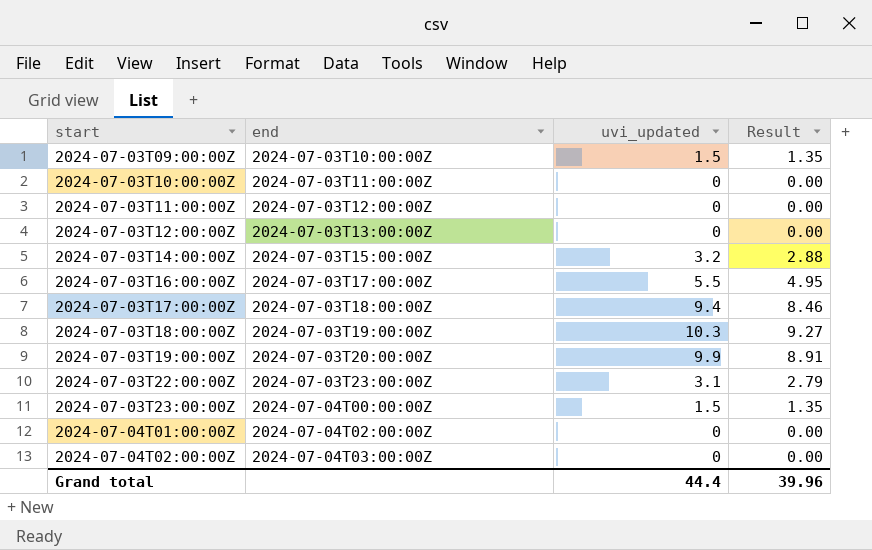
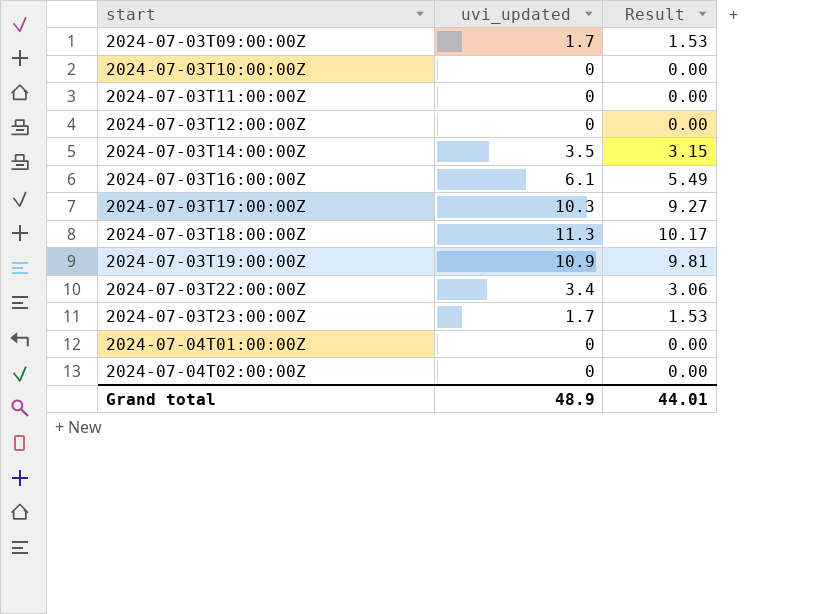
column end | position: 2 -> none
2024-07-03T09:00:00Z | uvi_updated: 1.5 -> 1.7
2024-07-03T09:00:00Z | Result: 1.35 -> 1.53
2024-07-03T14:00:00Z | uvi_updated: 3.2 -> 3.5
2024-07-03T14:00:00Z | Result: 2.88 -> 3.15
2024-07-03T16:00:00Z | uvi_updated: 5.5 -> 6.1
2024-07-03T16:00:00Z | Result: 4.95 -> 5.49
2024-07-03T17:00:00Z | uvi_updated: 9.4 -> 10.3
2024-07-03T17:00:00Z | Result: 8.46 -> 9.27
2024-07-03T18:00:00Z | uvi_updated: 10.3 -> 11.3
2024-07-03T18:00:00Z | Result: 9.27 -> 10.17
2024-07-03T19:00:00Z | uvi_updated: 9.9 -> 10.9
2024-07-03T19:00:00Z | Result: 8.91 -> 9.81
2024-07-03T22:00:00Z | uvi_updated: 3.1 -> 3.4
2024-07-03T22:00:00Z | Result: 2.79 -> 3.06
2024-07-03T23:00:00Z | uvi_updated: 1.5 -> 1.7
2024-07-03T23:00:00Z | Result: 1.35 -> 1.53
Grand total | uvi_updated: 44.4 -> 48.9
Grand total | Result: 39.96 -> 44.01

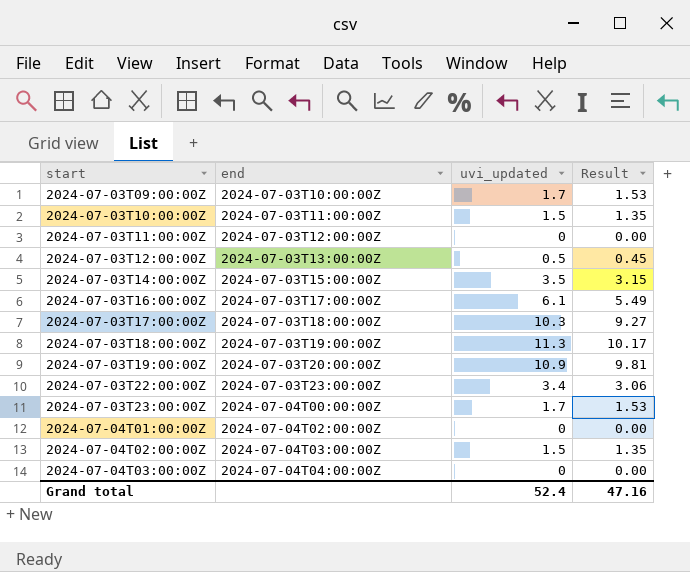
column end | position: none -> 2
2024-07-03T10:00:00Z | uvi_updated: 0 -> 1.5
2024-07-03T10:00:00Z | Result: 0.00 -> 1.35
2024-07-03T12:00:00Z | uvi_updated: 0 -> 0.5
2024-07-03T12:00:00Z | Result: 0.00 -> 0.45
2024-07-04T02:00:00Z | uvi_updated: 0 -> 1.5
2024-07-04T02:00:00Z | Result: 0.00 -> 1.35
row 2024-07-04T03:00:00Z: none -> 2024-07-04T04:00:00Z | 0 | 0.00
Grand total | uvi_updated: 48.9 -> 52.4
Grand total | Result: 44.01 -> 47.16

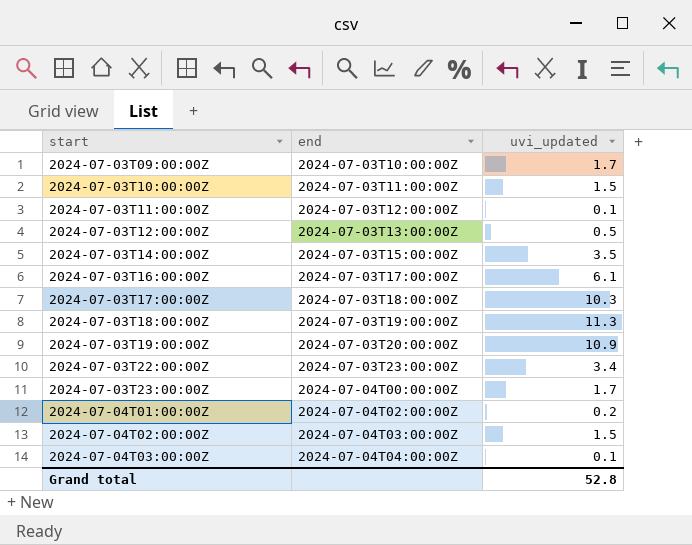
column Result | formula: [uvi_updated] * 0.9 -> none
2024-07-03T11:00:00Z | uvi_updated: 0 -> 0.1
2024-07-04T01:00:00Z | uvi_updated: 0 -> 0.2
2024-07-04T03:00:00Z | uvi_updated: 0 -> 0.1
Grand total | uvi_updated: 52.4 -> 52.8

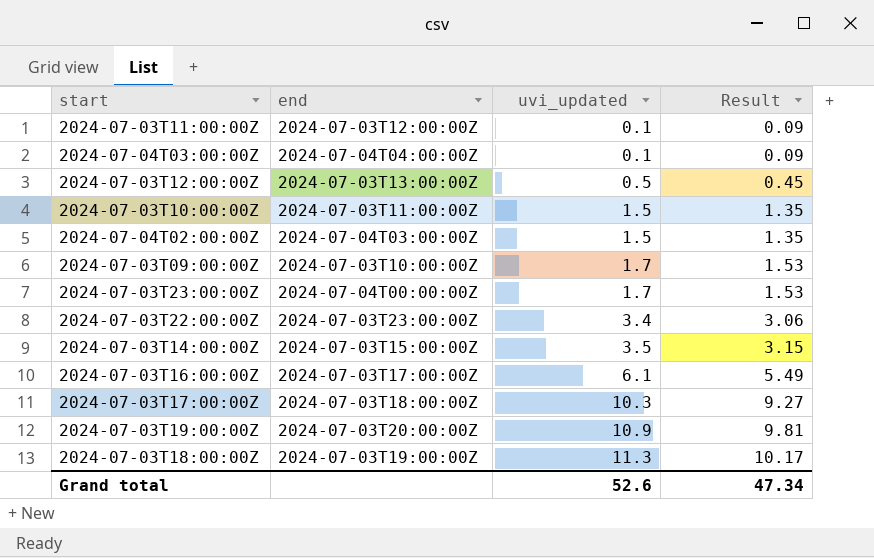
row order: start ascending -> uvi_updated ascending
column Result | formula: none -> [uvi_updated] * 0.9
row 2024-07-04T01:00:00Z: 2024-07-04T02:00:00Z | 0.2 -> none
Grand total | uvi_updated: 52.8 -> 52.6

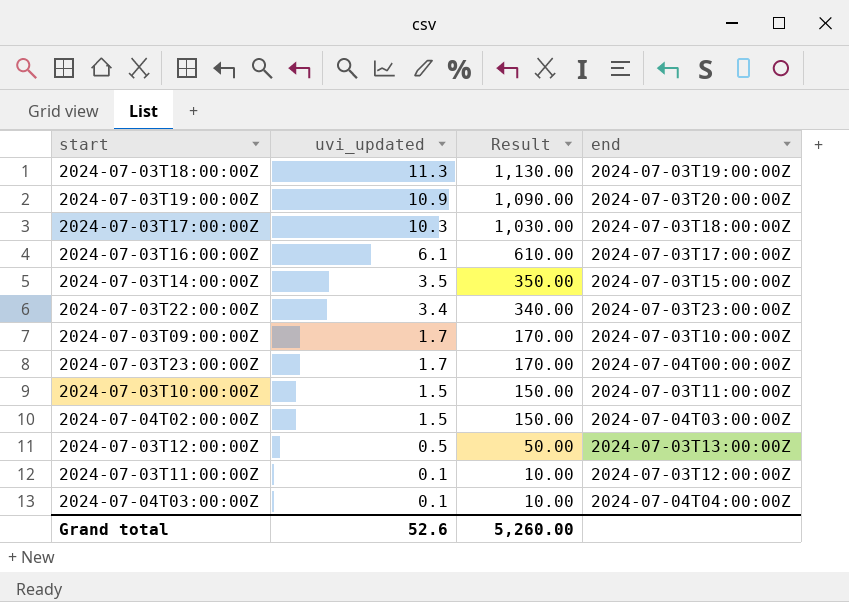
row order: uvi_updated ascending -> uvi_updated descending
column Result | formula: [uvi_updated] * 0.9 -> [uvi_updated] * 100
column end | position: 2 -> 4
Grand total | Result: 47.34 -> 5,260.00

